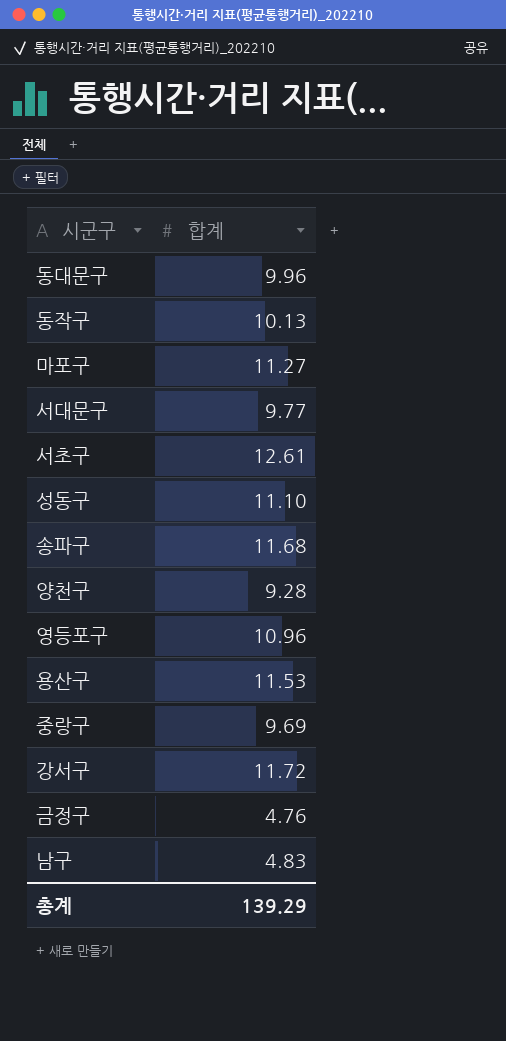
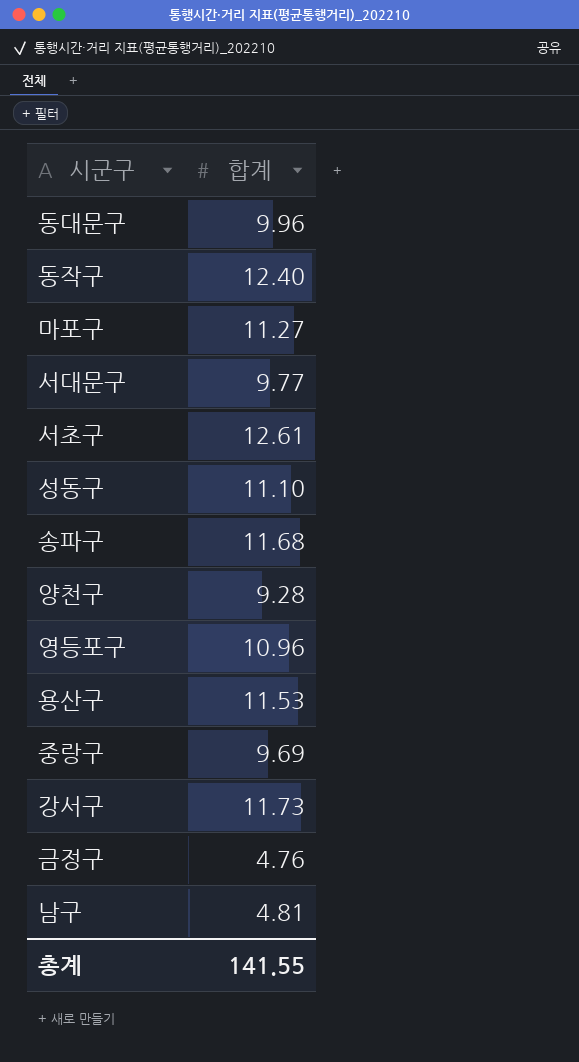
동작구 | 합계: 10.13 -> 12.40
강서구 | 합계: 11.72 -> 11.73
남구 | 합계: 4.83 -> 4.81
총계 | 합계: 139.29 -> 141.55

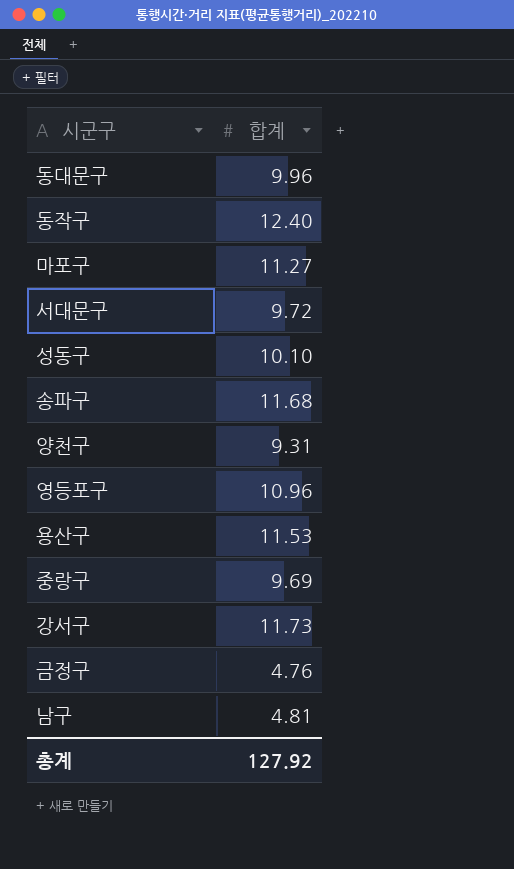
row 서초구: 12.61 -> none
서대문구 | 합계: 9.77 -> 9.72
성동구 | 합계: 11.10 -> 10.10
양천구 | 합계: 9.28 -> 9.31
총계 | 합계: 141.55 -> 127.92

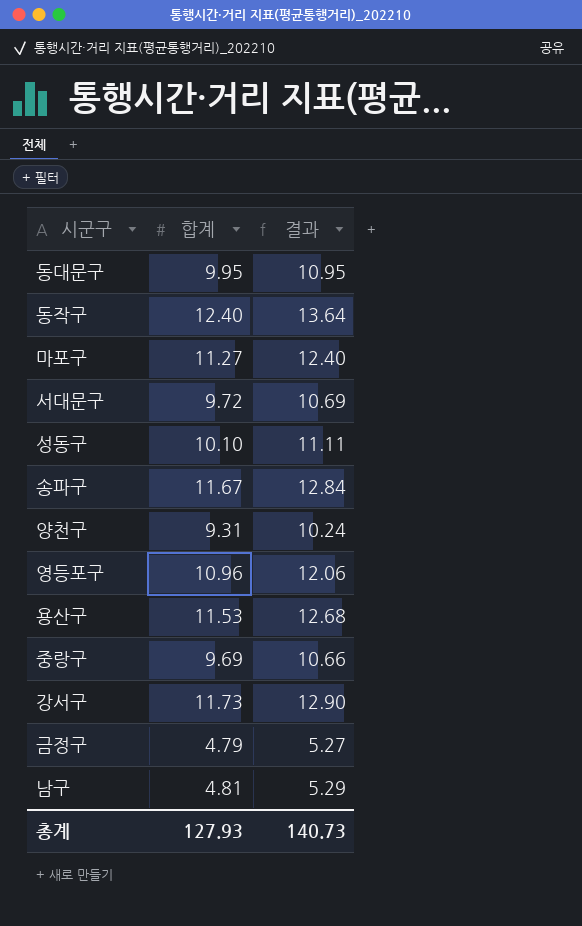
column 결과 | formula: none -> [합계] * 1.1
동대문구 | 합계: 9.96 -> 9.95
송파구 | 합계: 11.68 -> 11.67
금정구 | 합계: 4.76 -> 4.79
총계 | 합계: 127.92 -> 127.93

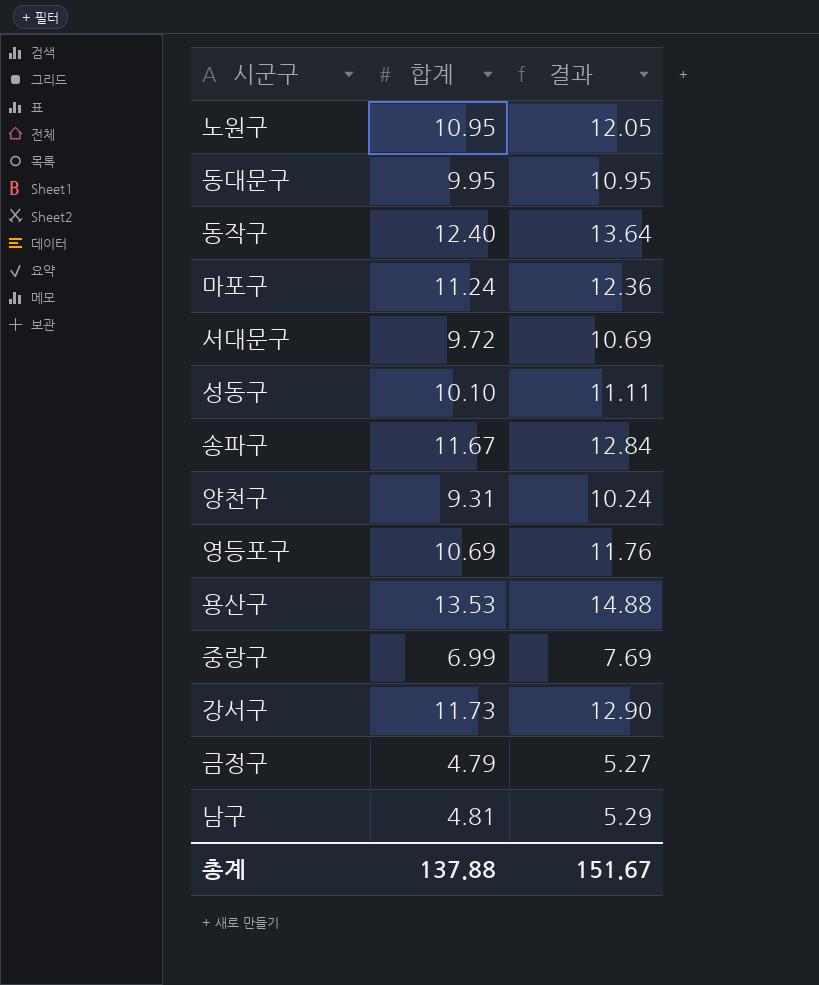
row 노원구: none -> 10.95 | 12.05
마포구 | 합계: 11.27 -> 11.24
마포구 | 결과: 12.40 -> 12.36
영등포구 | 합계: 10.96 -> 10.69
영등포구 | 결과: 12.06 -> 11.76
용산구 | 합계: 11.53 -> 13.53
용산구 | 결과: 12.68 -> 14.88
중랑구 | 합계: 9.69 -> 6.99
중랑구 | 결과: 10.66 -> 7.69
총계 | 합계: 127.93 -> 137.88
총계 | 결과: 140.73 -> 151.67

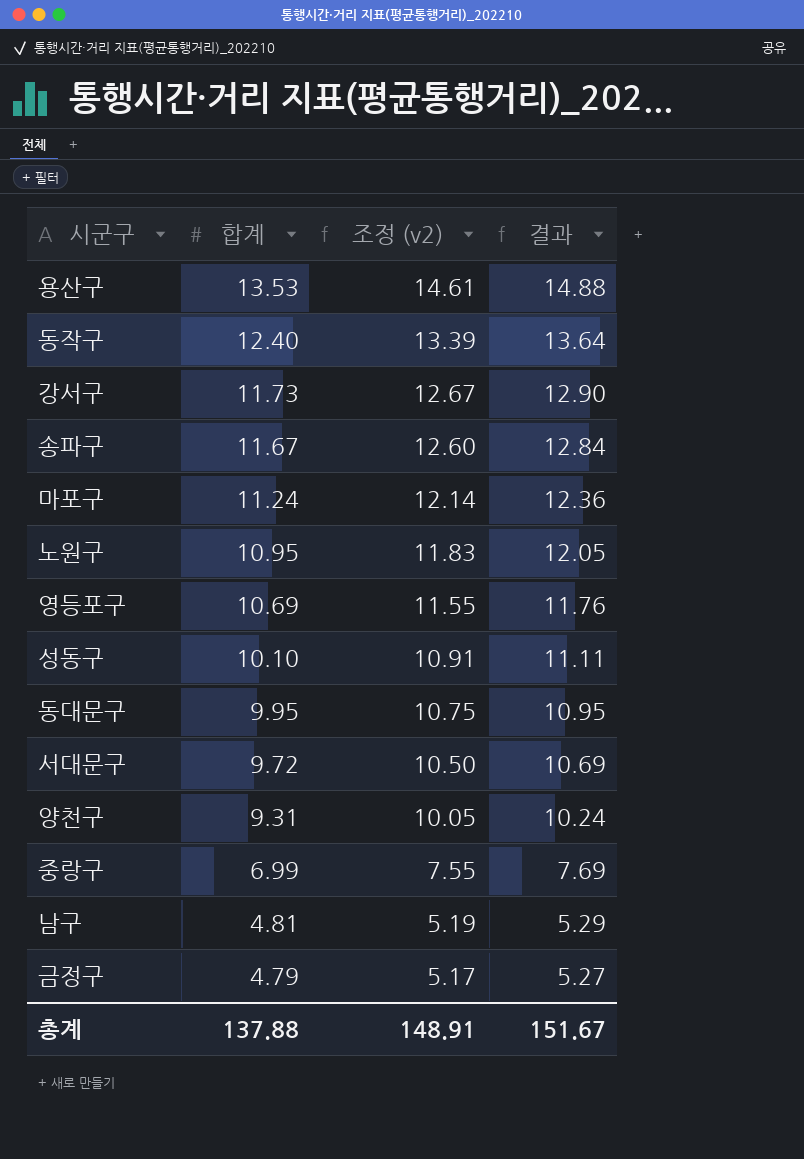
row order: none -> 합계 descending
column 조정 (v2) | formula: none -> [합계] * 1.08

